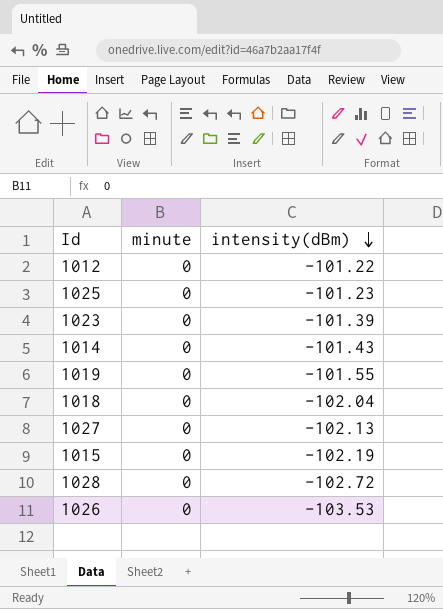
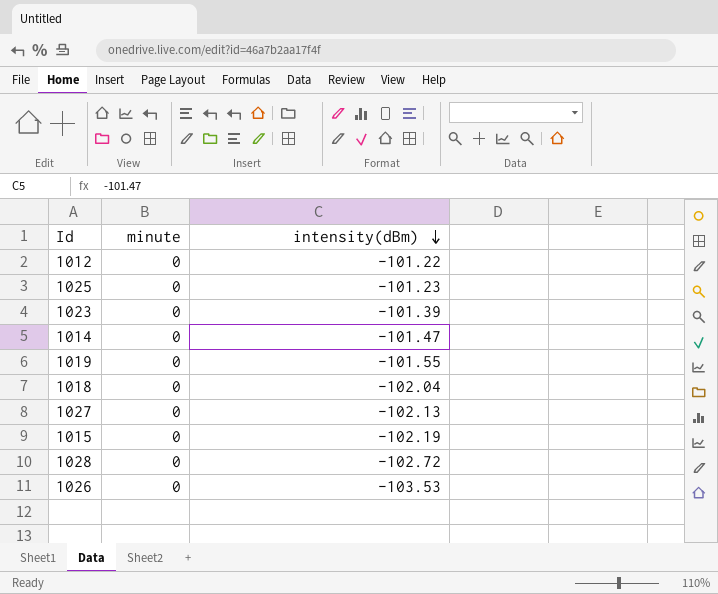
1014 | intensity(dBm): -101.43 -> -101.47

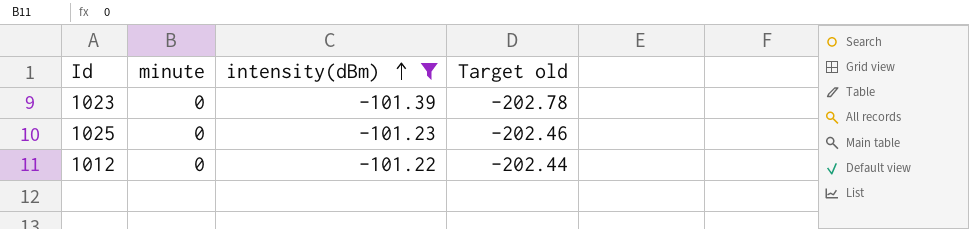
filter: none -> intensity(dBm) >= -101.39
row order: intensity(dBm) descending -> intensity(dBm) ascending
column Target old | formula: none -> [intensity(dBm)] * 2

